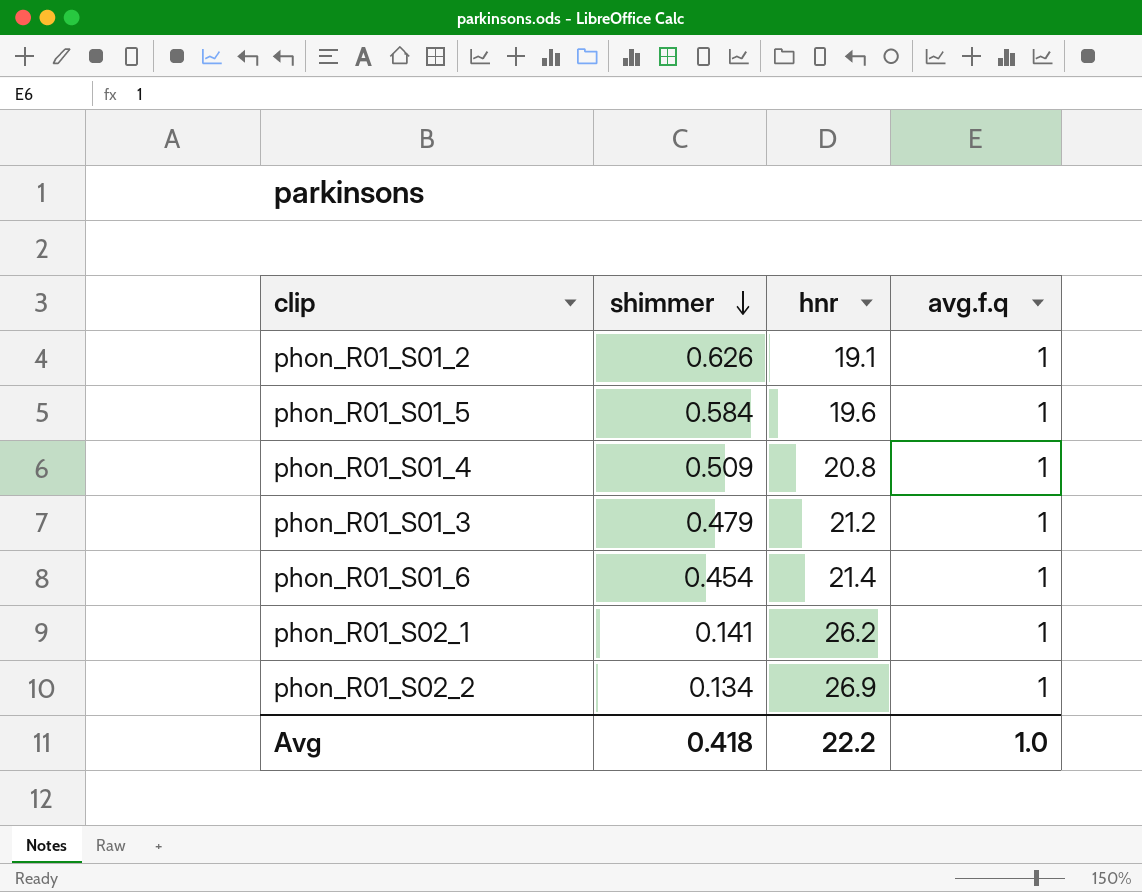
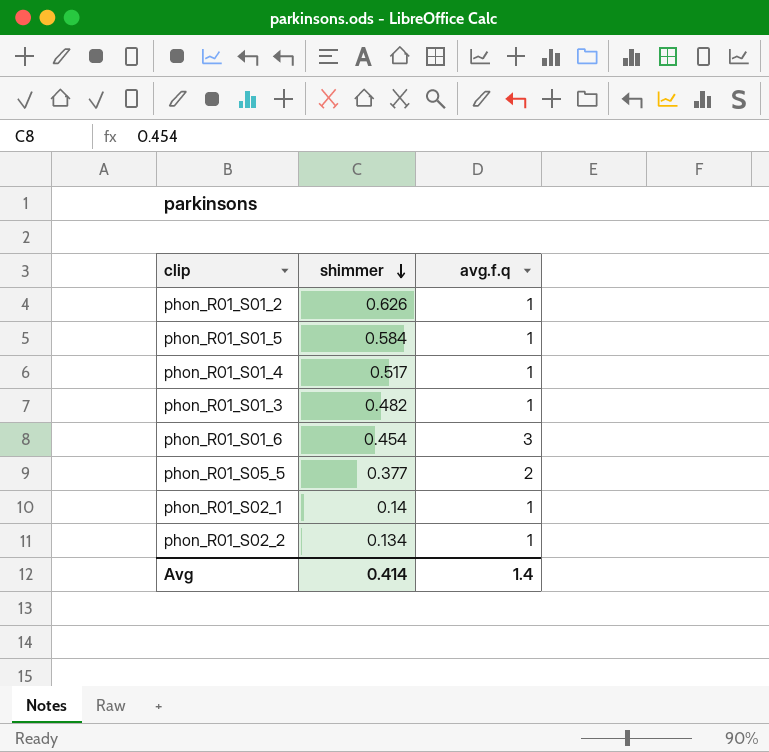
column hnr | position: 3 -> none
phon_R01_S01_4 | shimmer: 0.509 -> 0.517
phon_R01_S01_3 | shimmer: 0.479 -> 0.482
phon_R01_S01_6 | avg.f.q: 1 -> 3
row phon_R01_S05_5: none -> 0.377 | 2
phon_R01_S02_1 | shimmer: 0.141 -> 0.14
Avg | shimmer: 0.418 -> 0.414
Avg | avg.f.q: 1.0 -> 1.4

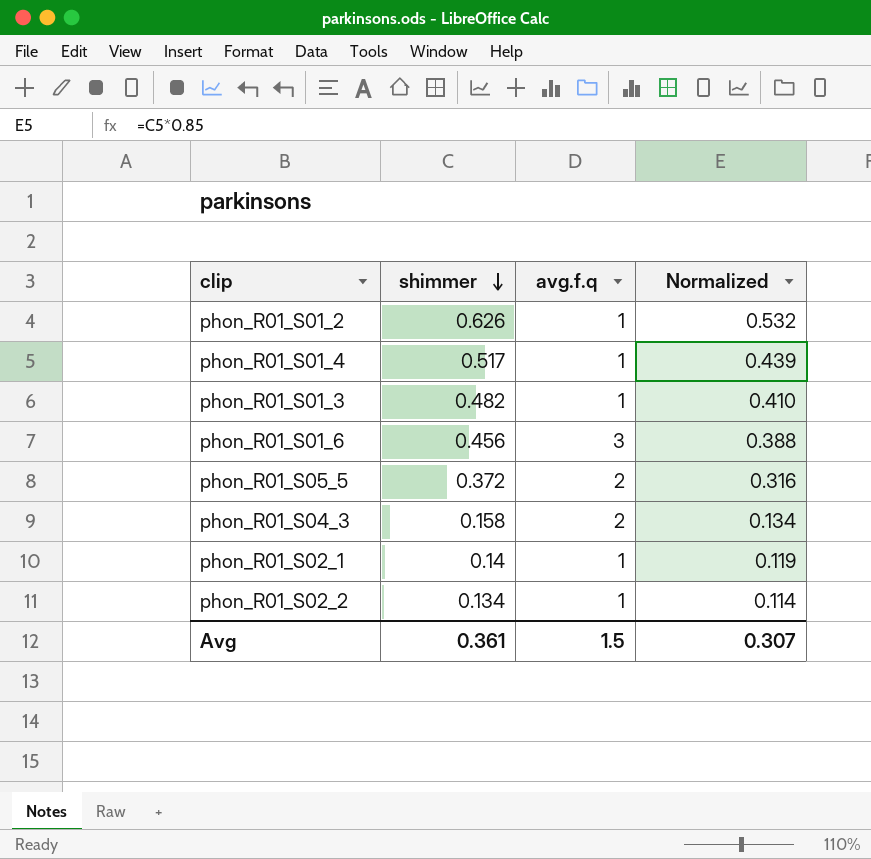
column Normalized | formula: none -> [shimmer] * 0.85
row phon_R01_S01_5: 0.584 | 1 -> none
phon_R01_S01_6 | shimmer: 0.454 -> 0.456
phon_R01_S05_5 | shimmer: 0.377 -> 0.372
row phon_R01_S04_3: none -> 0.158 | 2 | 0.134
Avg | shimmer: 0.414 -> 0.361
Avg | avg.f.q: 1.4 -> 1.5

